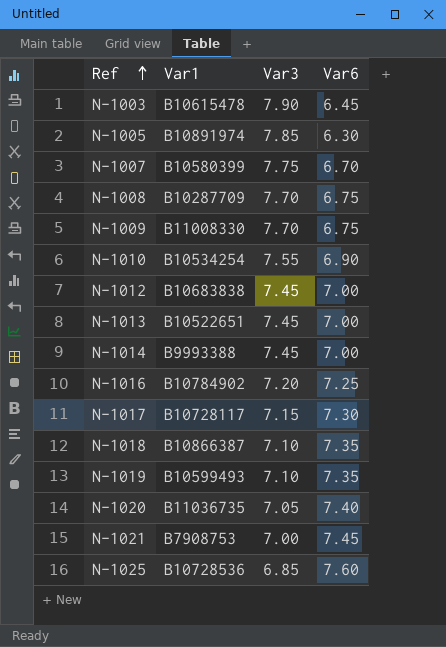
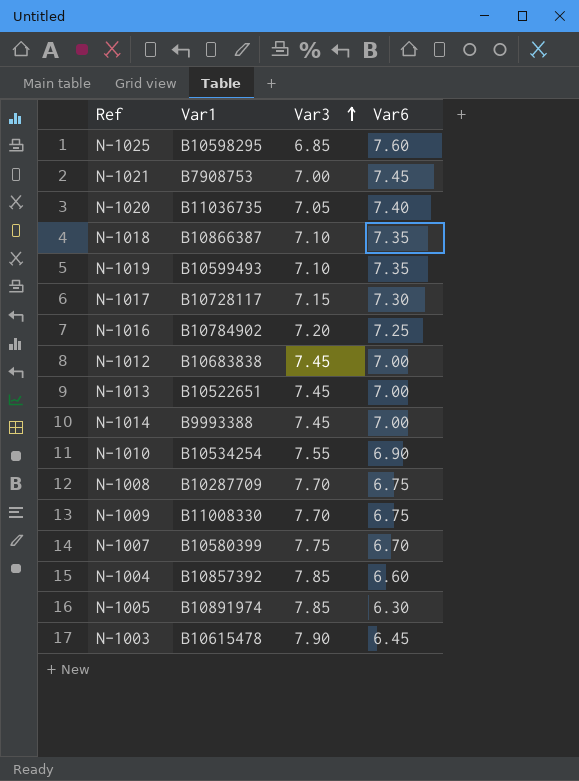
row order: Ref ascending -> Var3 ascending
N-1025 | Var1: B10728536 -> B10598295
row N-1004: none -> B10857392 | 7.85 | 6.60

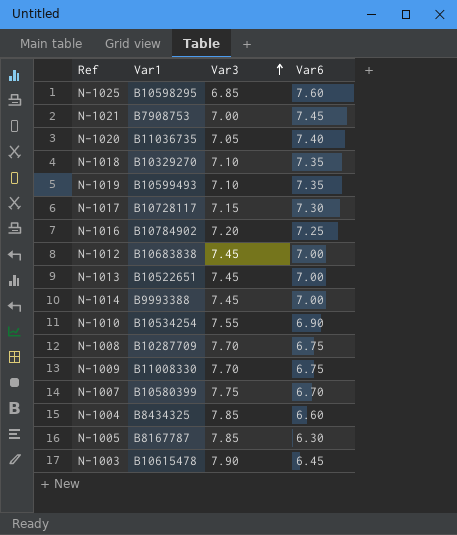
N-1018 | Var1: B10866387 -> B10329270
N-1004 | Var1: B10857392 -> B8434325
N-1005 | Var1: B10891974 -> B8167787

